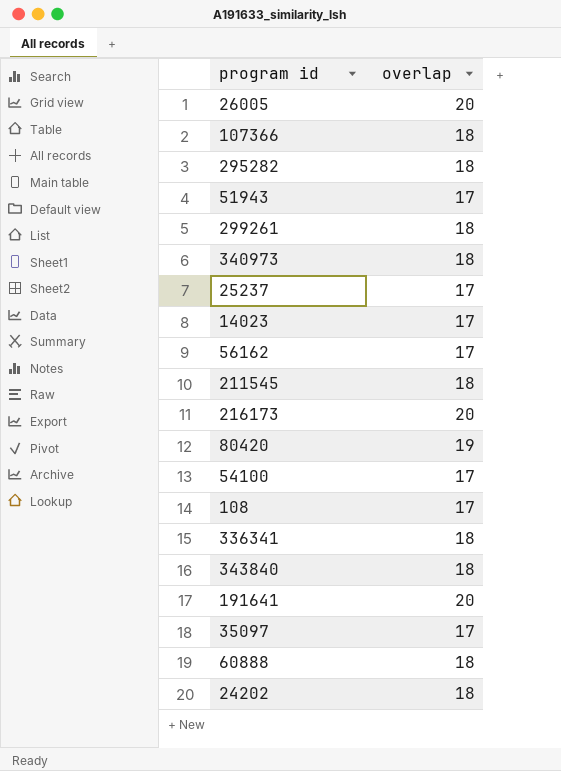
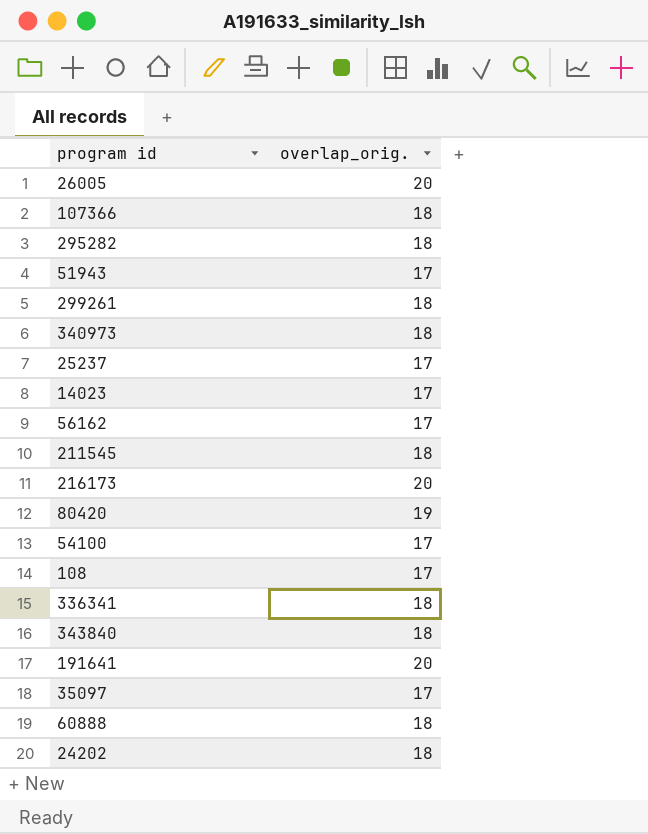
column name: overlap -> overlap_orig.

